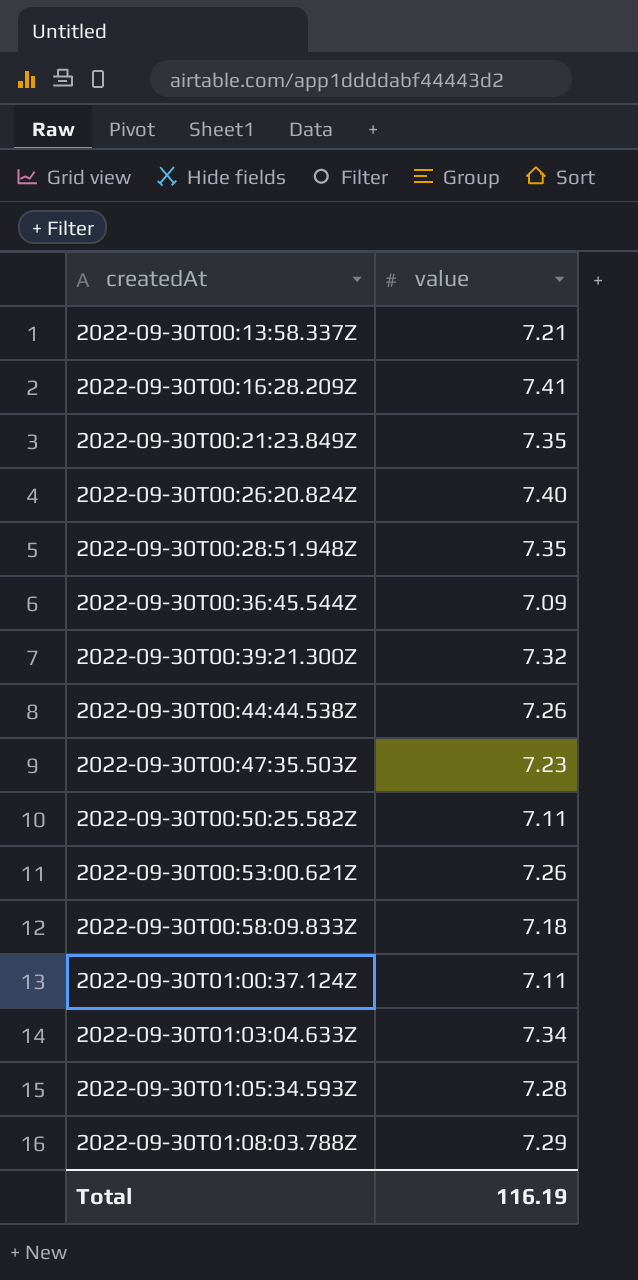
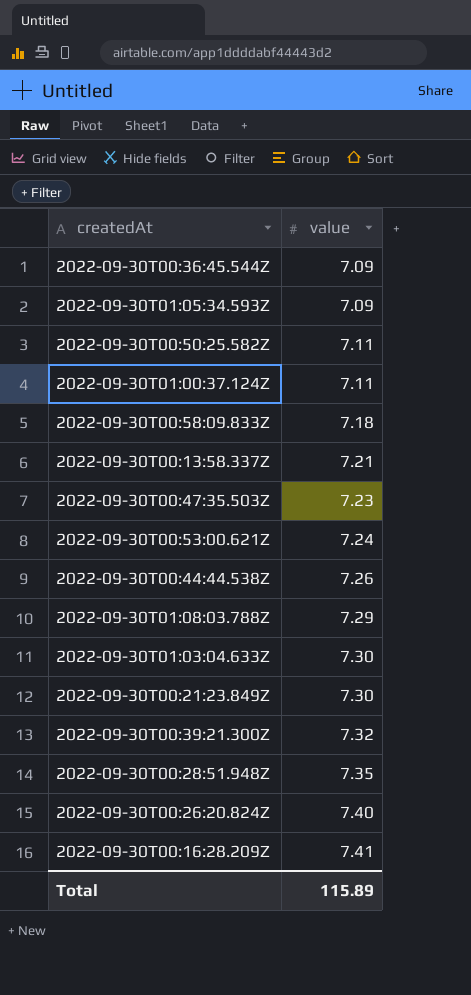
row order: createdAt ascending -> value ascending
2022-09-30T01:05:34.593Z | value: 7.28 -> 7.09
2022-09-30T00:53:00.621Z | value: 7.26 -> 7.24
2022-09-30T01:03:04.633Z | value: 7.34 -> 7.30
2022-09-30T00:21:23.849Z | value: 7.35 -> 7.30
Total | value: 116.19 -> 115.89

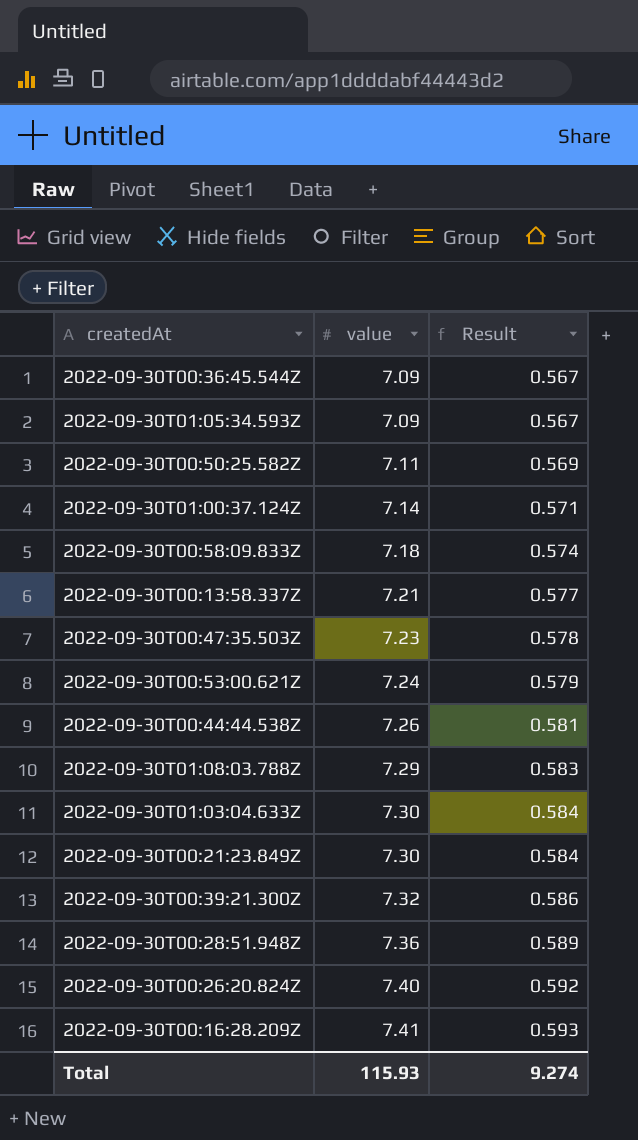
column Result | formula: none -> [value] * 0.08
2022-09-30T01:00:37.124Z | value: 7.11 -> 7.14
2022-09-30T00:28:51.948Z | value: 7.35 -> 7.36
Total | value: 115.89 -> 115.93

